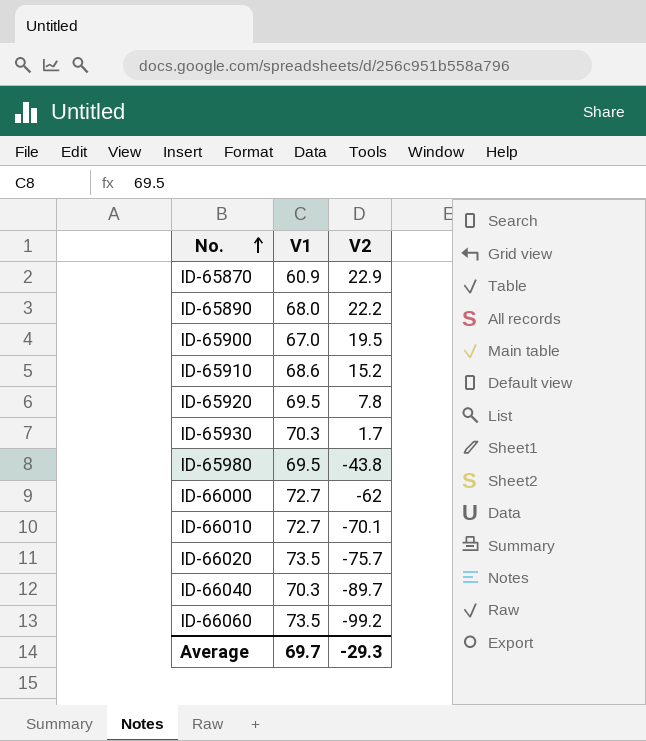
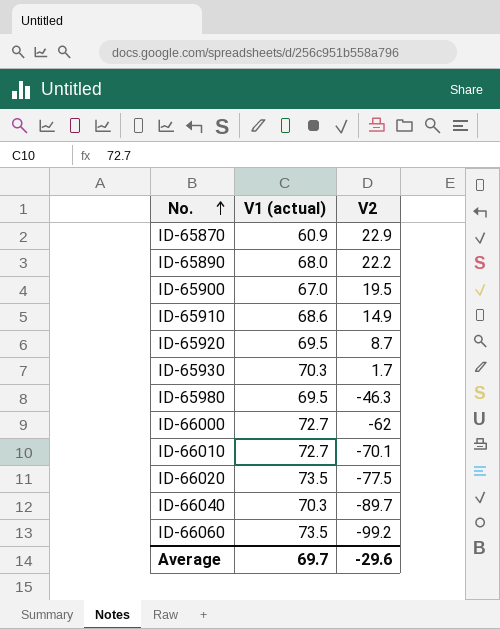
column name: V1 -> V1 (actual)
ID-65910 | V2: 15.2 -> 14.9
ID-65920 | V2: 7.8 -> 8.7
ID-65980 | V2: -43.8 -> -46.3
ID-66020 | V2: -75.7 -> -77.5
Average | V2: -29.3 -> -29.6

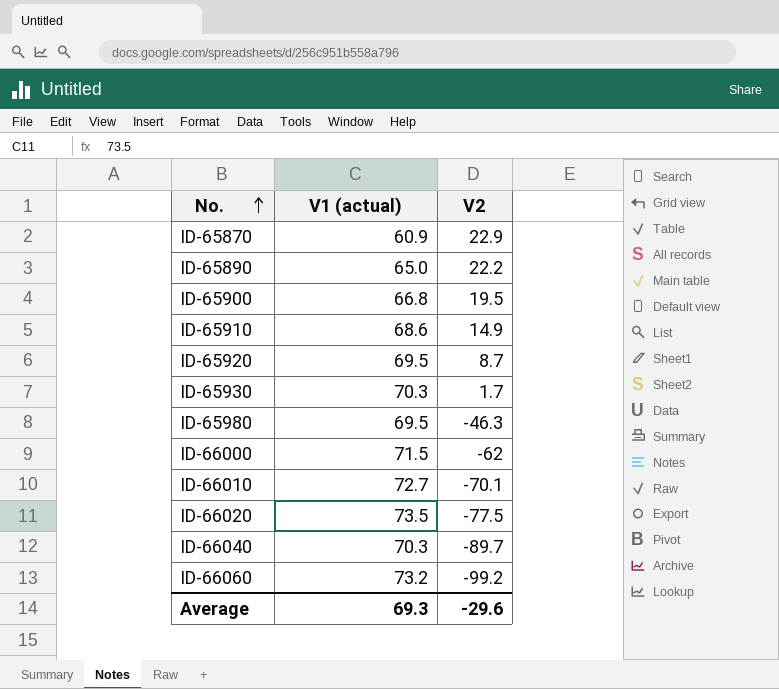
ID-65890 | V1 (actual): 68.0 -> 65.0
ID-65900 | V1 (actual): 67.0 -> 66.8
ID-66000 | V1 (actual): 72.7 -> 71.5
ID-66060 | V1 (actual): 73.5 -> 73.2
Average | V1 (actual): 69.7 -> 69.3

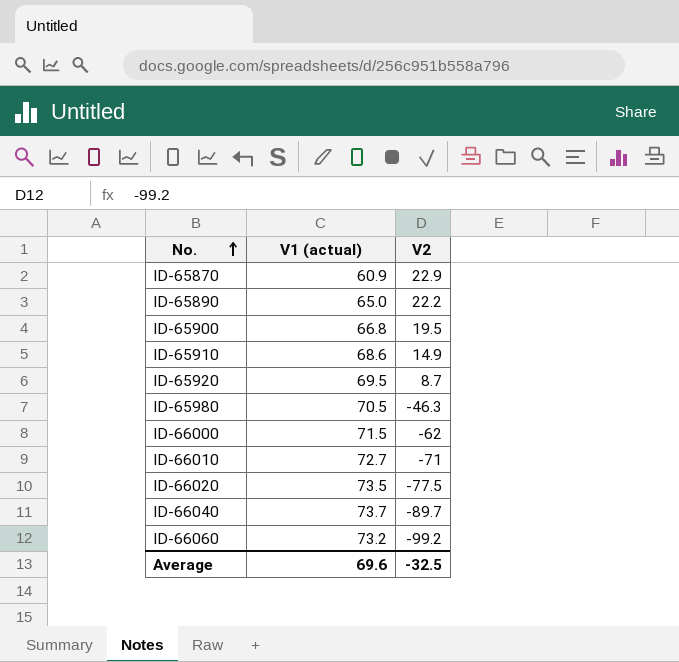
row ID-65930: 70.3 | 1.7 -> none
ID-65980 | V1 (actual): 69.5 -> 70.5
ID-66010 | V2: -70.1 -> -71
ID-66040 | V1 (actual): 70.3 -> 73.7
Average | V1 (actual): 69.3 -> 69.6
Average | V2: -29.6 -> -32.5

